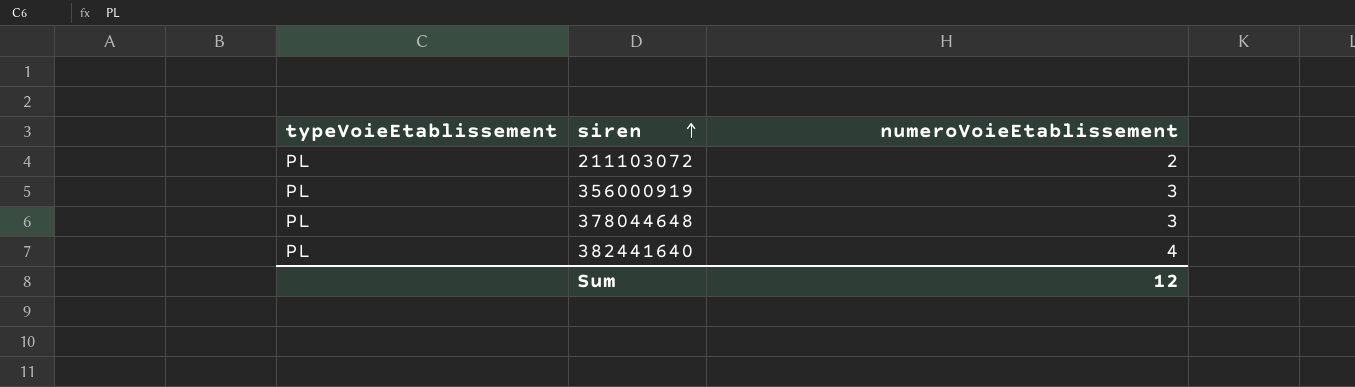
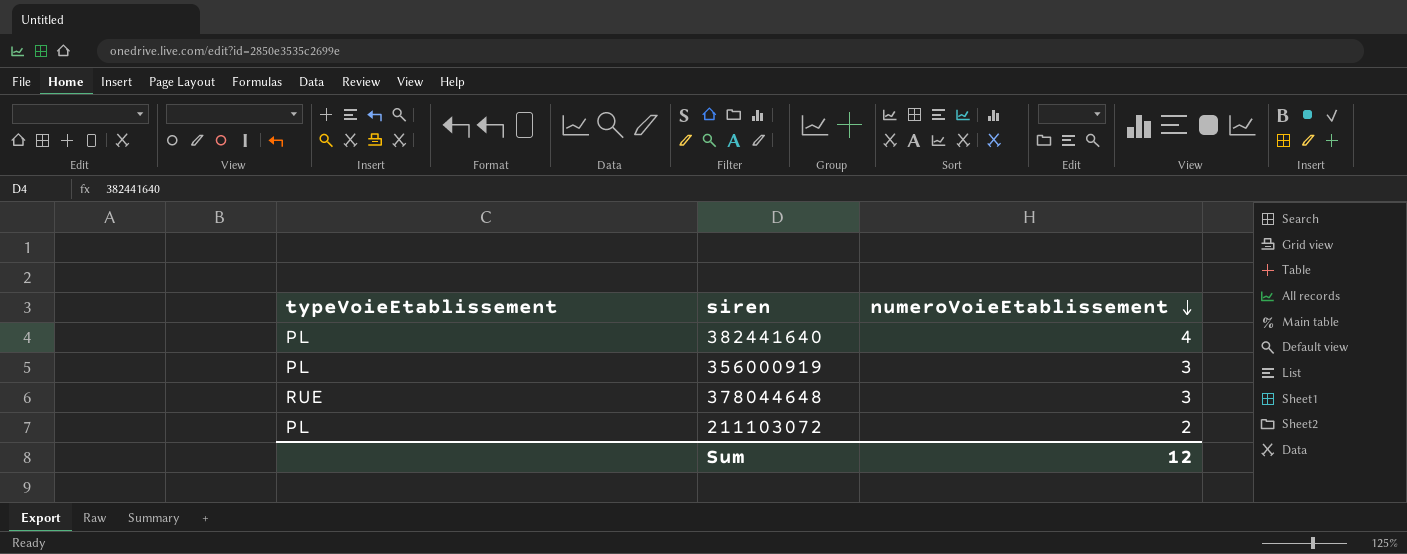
row order: siren ascending -> numeroVoieEtablissement descending
378044648 | typeVoieEtablissement: PL -> RUE

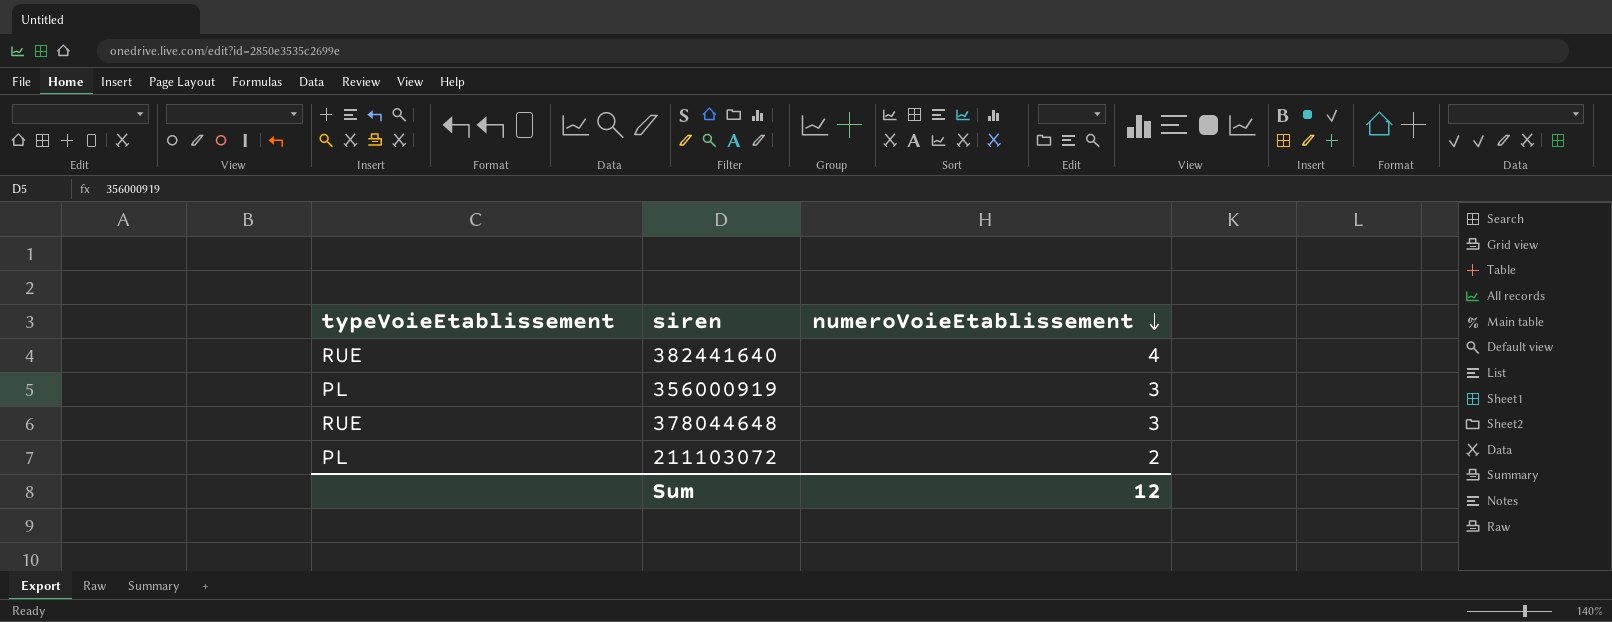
382441640 | typeVoieEtablissement: PL -> RUE

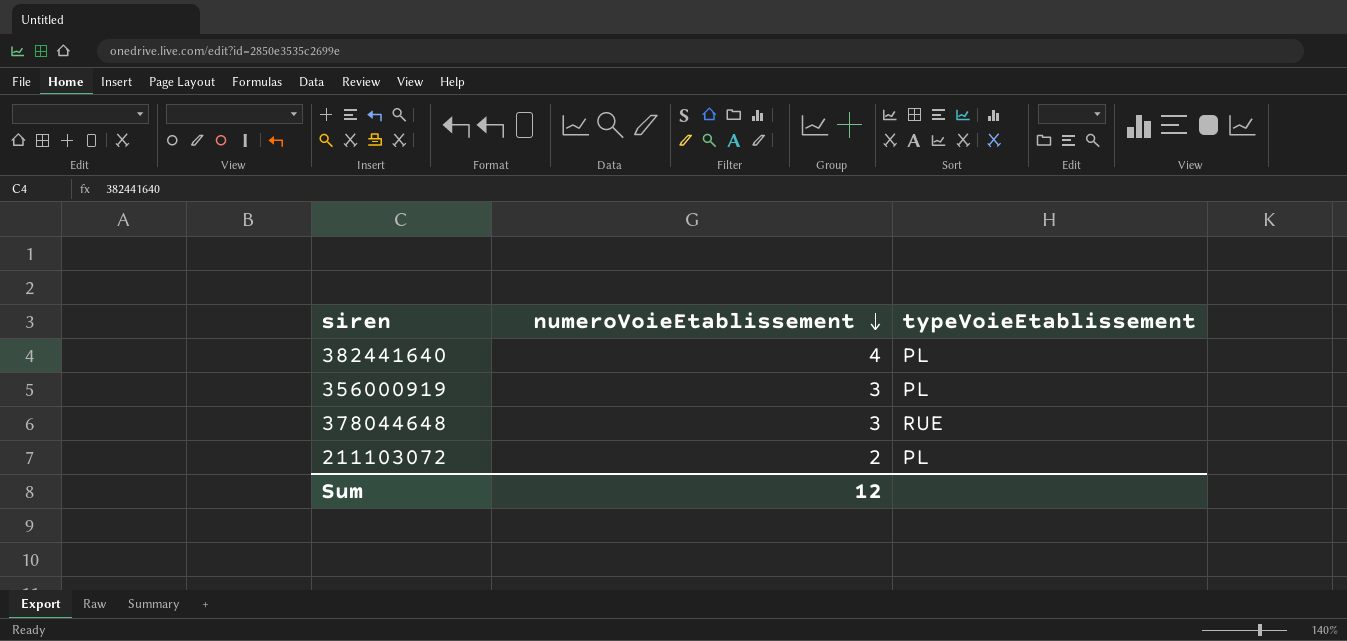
column typeVoieEtablissement | position: 1 -> 3
382441640 | typeVoieEtablissement: RUE -> PL

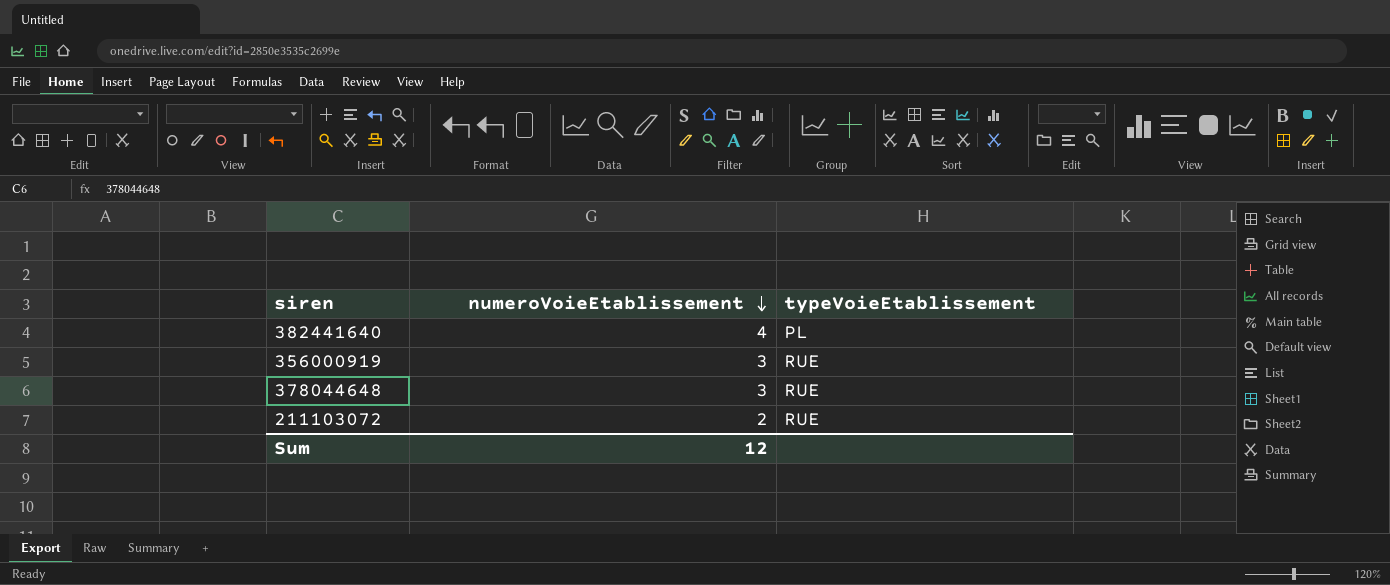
356000919 | typeVoieEtablissement: PL -> RUE
211103072 | typeVoieEtablissement: PL -> RUE

